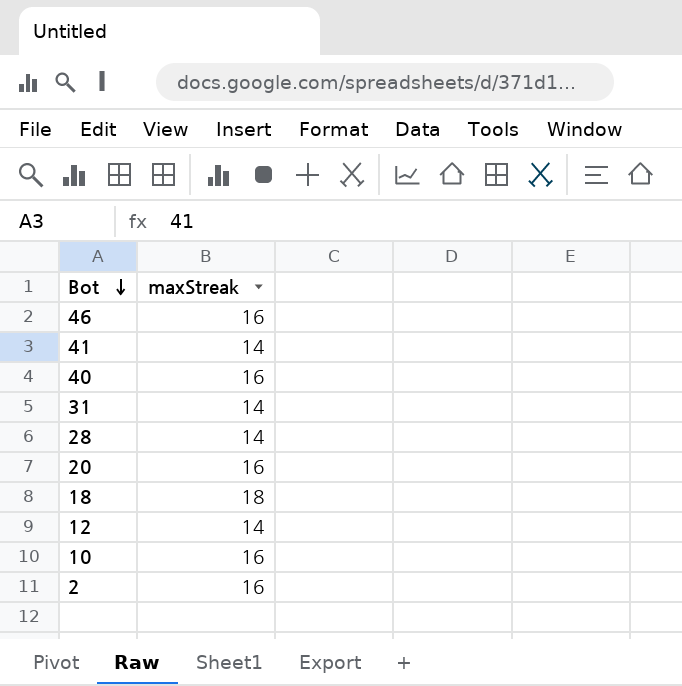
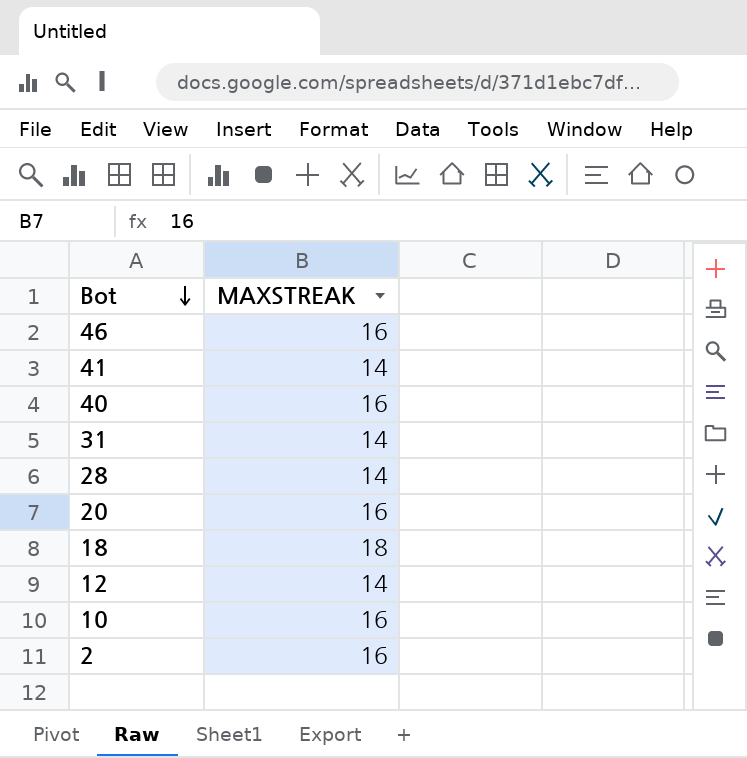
column name: maxStreak -> MAXSTREAK

